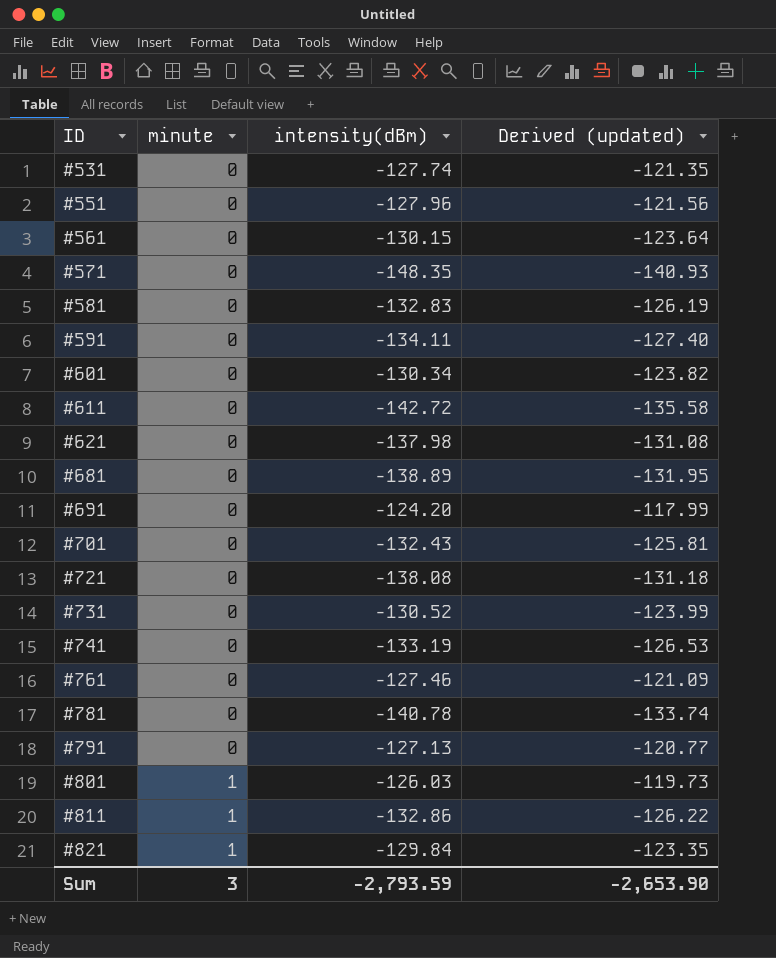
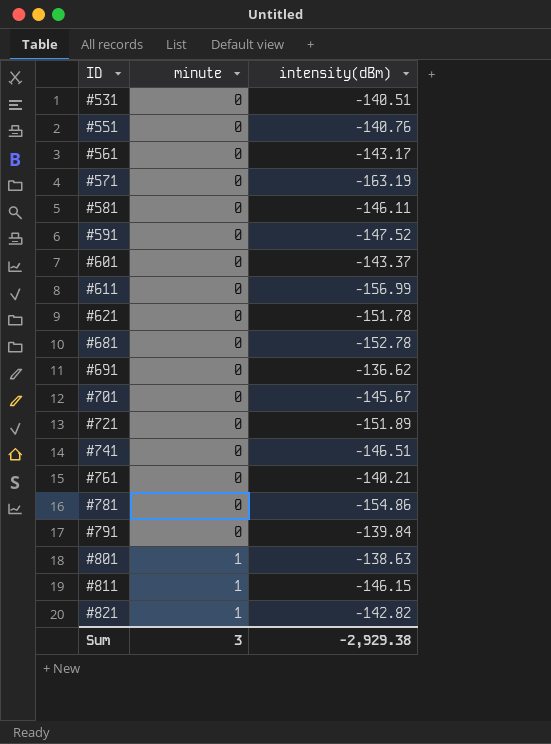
column Derived (updated) | formula: [intensity(dBm)] * 0.95 -> none
row #731: 0 | -130.52 | -123.99 -> none
#531 | intensity(dBm): -127.74 -> -140.51
#551 | intensity(dBm): -127.96 -> -140.76
#561 | intensity(dBm): -130.15 -> -143.17
#571 | intensity(dBm): -148.35 -> -163.19
#581 | intensity(dBm): -132.83 -> -146.11
#591 | intensity(dBm): -134.11 -> -147.52
#601 | intensity(dBm): -130.34 -> -143.37
#611 | intensity(dBm): -142.72 -> -156.99
#621 | intensity(dBm): -137.98 -> -151.78
#681 | intensity(dBm): -138.89 -> -152.78
#691 | intensity(dBm): -124.20 -> -136.62
#701 | intensity(dBm): -132.43 -> -145.67
#721 | intensity(dBm): -138.08 -> -151.89
#741 | intensity(dBm): -133.19 -> -146.51
#761 | intensity(dBm): -127.46 -> -140.21
#781 | intensity(dBm): -140.78 -> -154.86
#791 | intensity(dBm): -127.13 -> -139.84
#801 | intensity(dBm): -126.03 -> -138.63
#811 | intensity(dBm): -132.86 -> -146.15
#821 | intensity(dBm): -129.84 -> -142.82
Sum | intensity(dBm): -2,793.59 -> -2,929.38

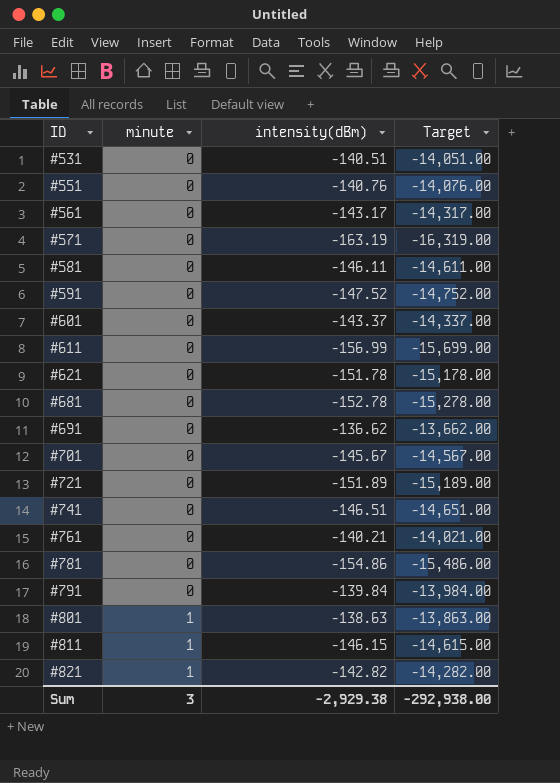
column Target | formula: none -> [intensity(dBm)] * 100

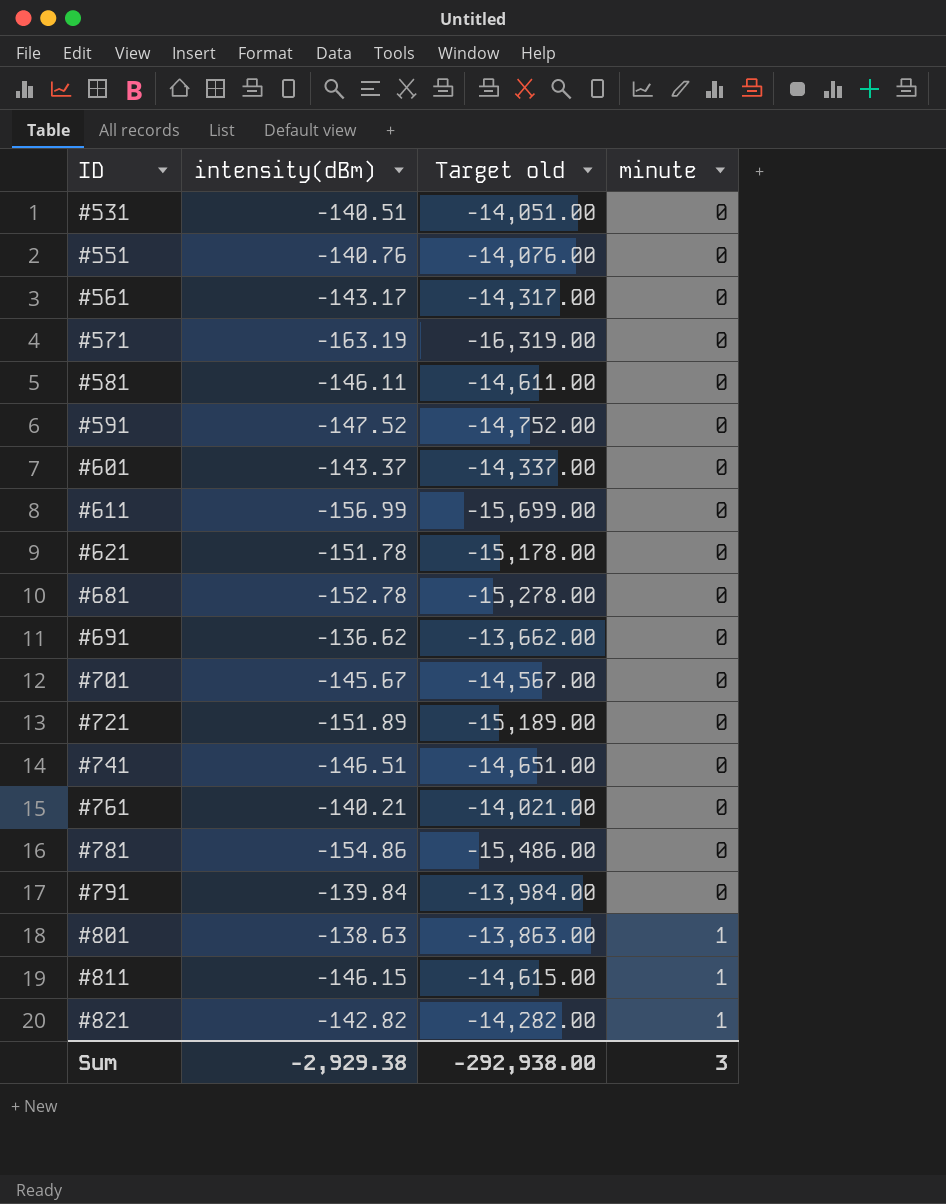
column name: Target -> Target old
column minute | position: 2 -> 4

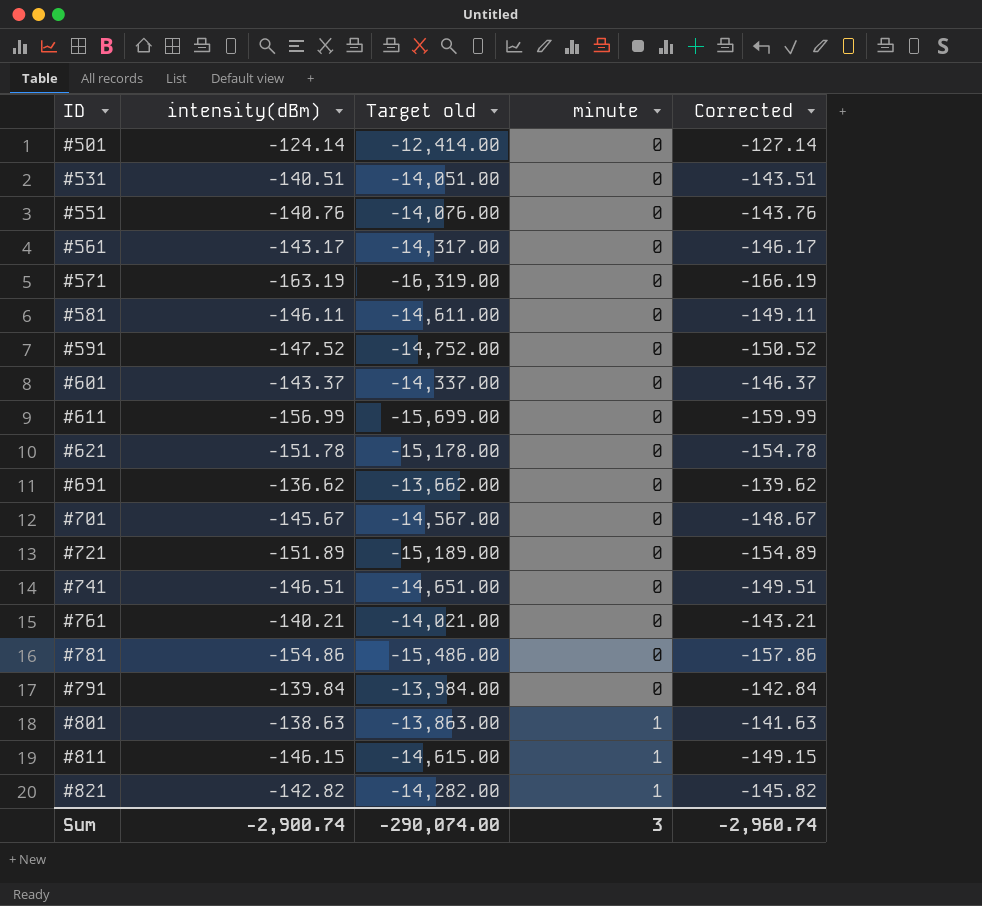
column Corrected | formula: none -> [intensity(dBm)] - 3
row #681: -152.78 | -15,278.00 | 0 -> none
row #501: none -> -124.14 | -12,414.00 | 0 | -127.14
Sum | intensity(dBm): -2,929.38 -> -2,900.74
Sum | Target old: -292,938.00 -> -290,074.00

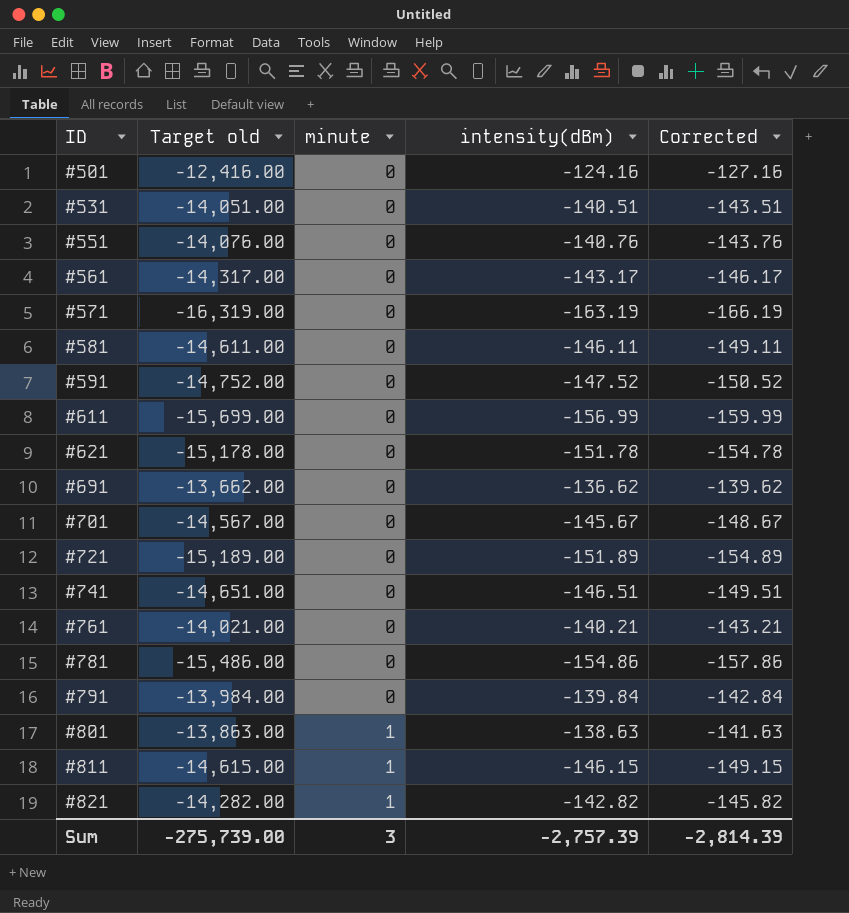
column intensity(dBm) | position: 2 -> 4
row #601: -143.37 | -14,337.00 | 0 | -146.37 -> none
#501 | Target old: -12,414.00 -> -12,416.00
#501 | intensity(dBm): -124.14 -> -124.16
#501 | Corrected: -127.14 -> -127.16
Sum | Target old: -290,074.00 -> -275,739.00
Sum | intensity(dBm): -2,900.74 -> -2,757.39
Sum | Corrected: -2,960.74 -> -2,814.39

